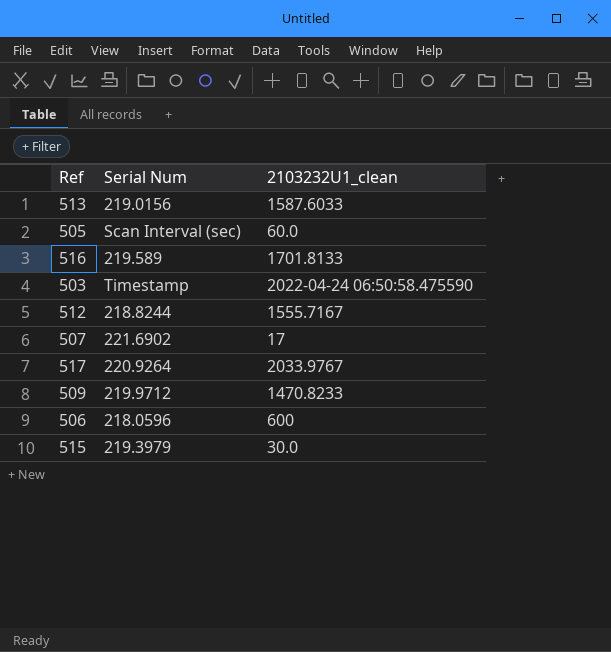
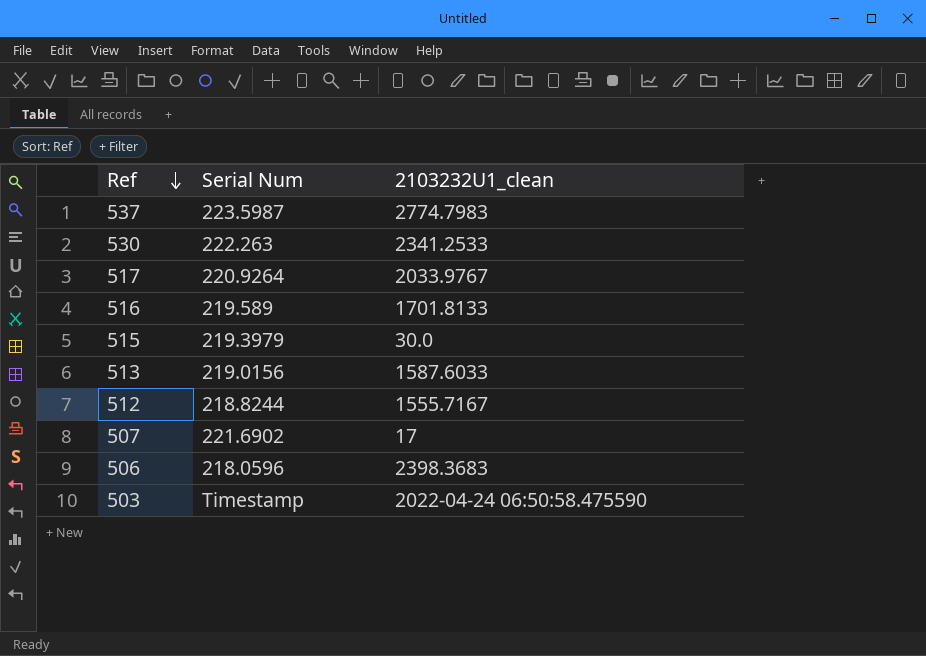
row order: none -> Ref descending
row 505: Scan Interval (sec) | 60.0 -> none
row 509: 219.9712 | 1470.8233 -> none
row 537: none -> 223.5987 | 2774.7983
row 530: none -> 222.263 | 2341.2533
506 | 2103232U1_clean: 600 -> 2398.3683

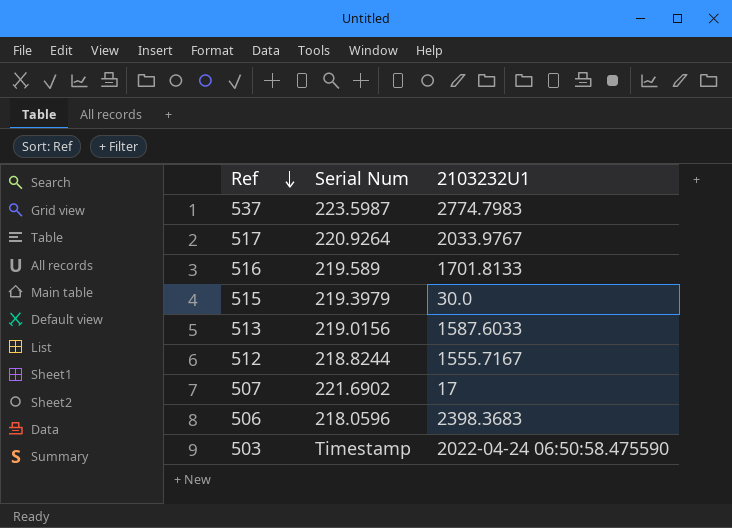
column name: 2103232U1_clean -> 2103232U1
row 530: 222.263 | 2341.2533 -> none

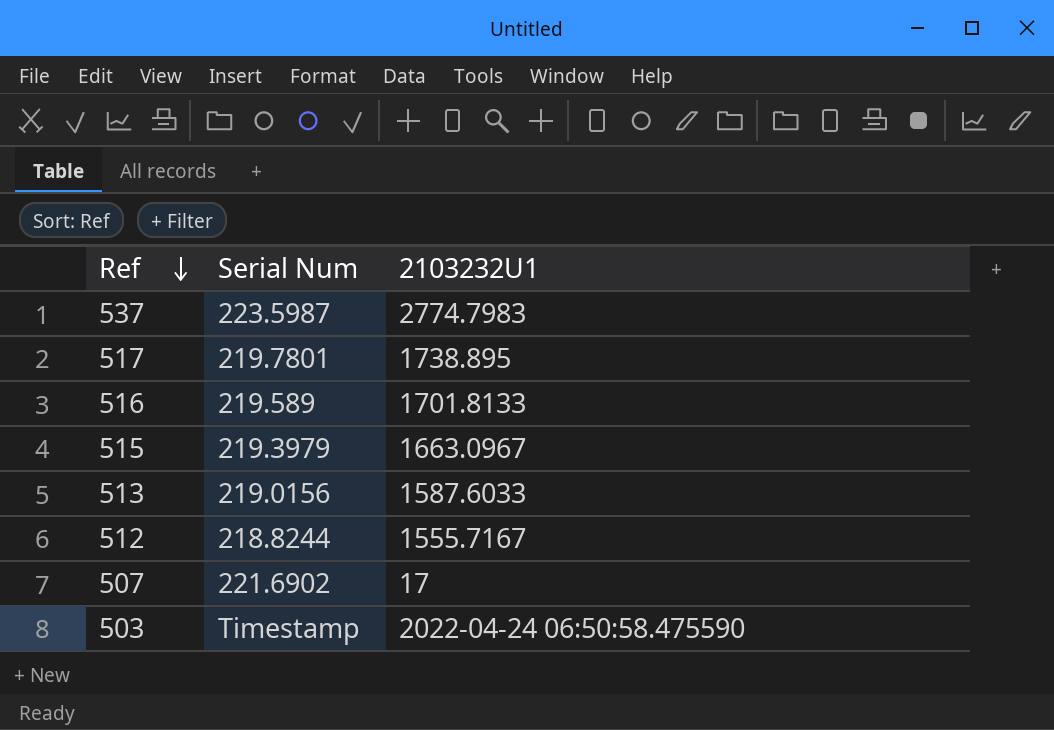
row 506: 218.0596 | 2398.3683 -> none
517 | Serial Num: 220.9264 -> 219.7801
517 | 2103232U1: 2033.9767 -> 1738.895
515 | 2103232U1: 30.0 -> 1663.0967

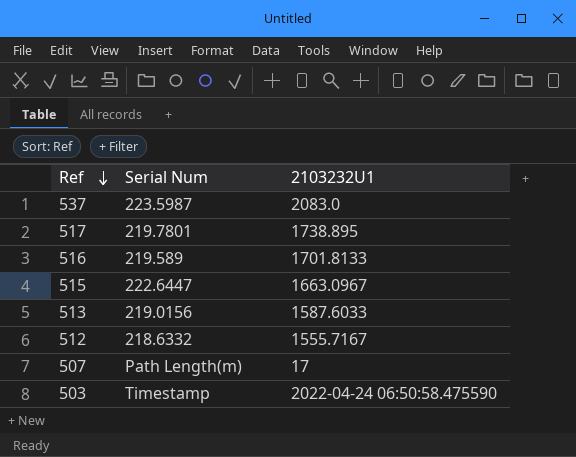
537 | 2103232U1: 2774.7983 -> 2083.0
515 | Serial Num: 219.3979 -> 222.6447
512 | Serial Num: 218.8244 -> 218.6332
507 | Serial Num: 221.6902 -> Path Length(m)

